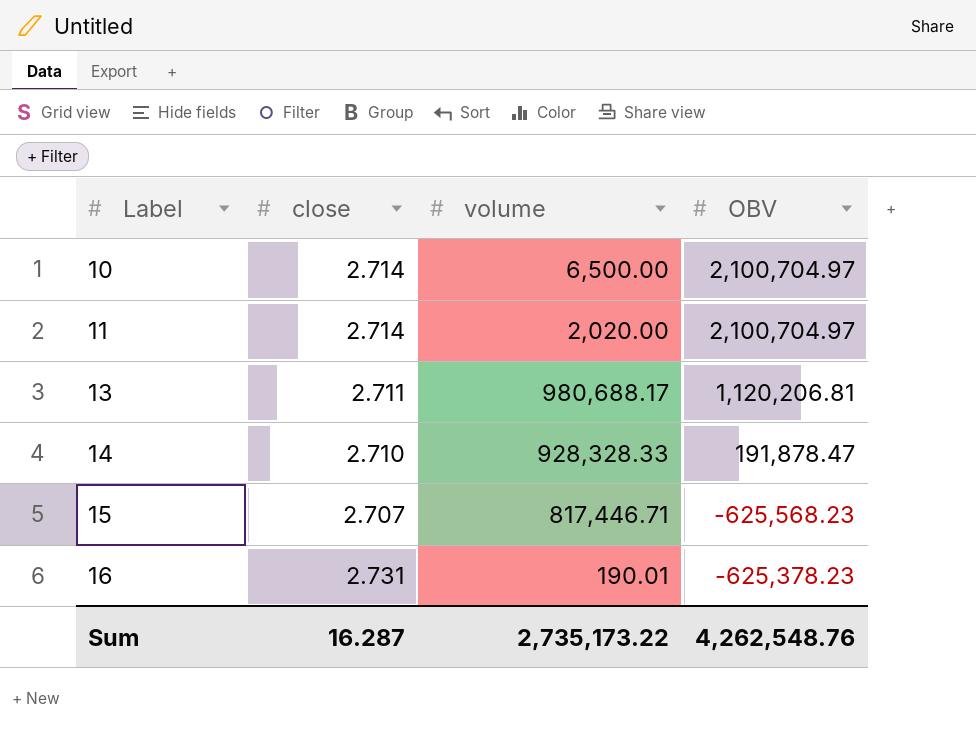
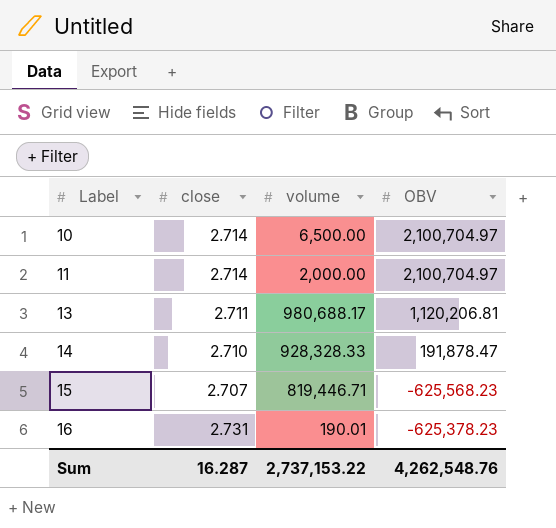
11 | volume: 2,020.00 -> 2,000.00
15 | volume: 817,446.71 -> 819,446.71
Sum | volume: 2,735,173.22 -> 2,737,153.22

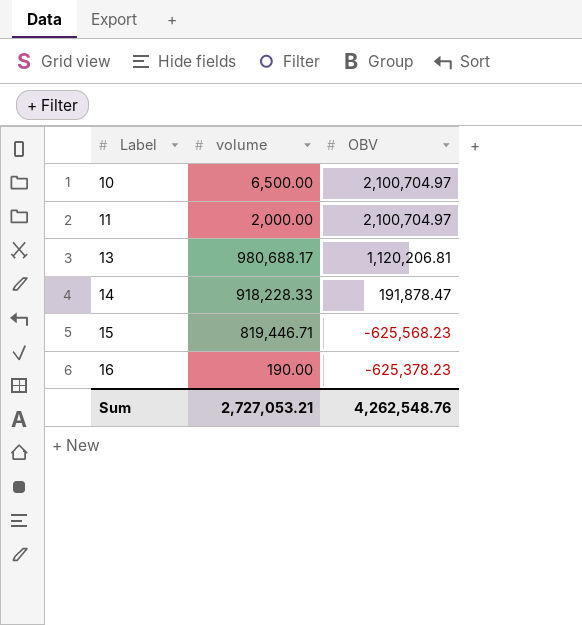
column close | position: 2 -> none
14 | volume: 928,328.33 -> 918,228.33
16 | volume: 190.01 -> 190.00
Sum | volume: 2,737,153.22 -> 2,727,053.21

